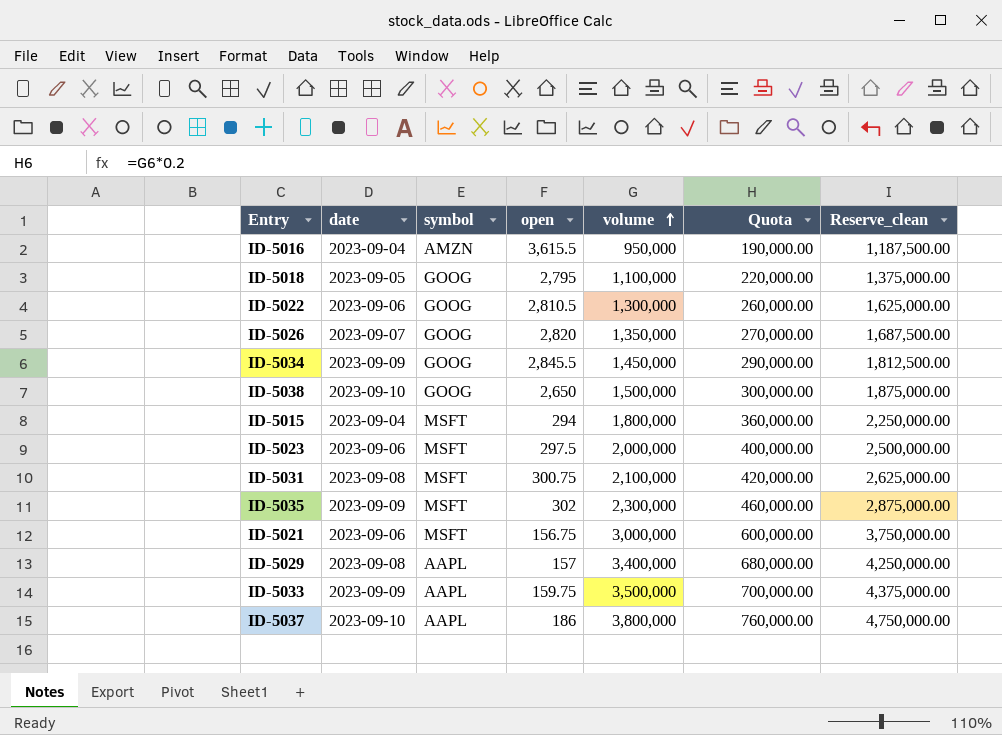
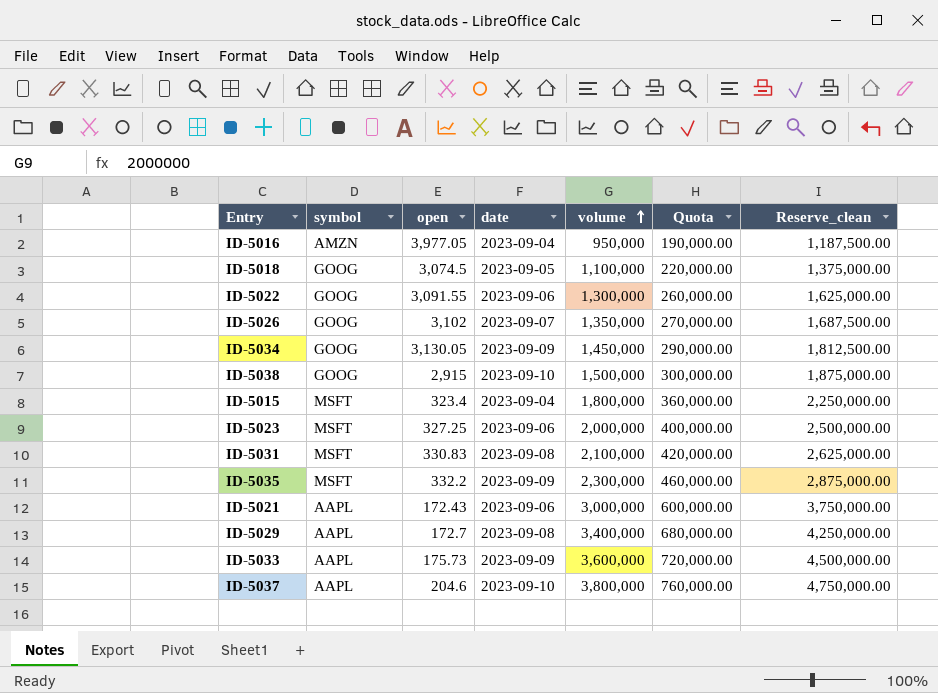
column date | position: 2 -> 4
ID-5016 | open: 3,615.5 -> 3,977.05
ID-5018 | open: 2,795 -> 3,074.5
ID-5022 | open: 2,810.5 -> 3,091.55
ID-5026 | open: 2,820 -> 3,102
ID-5034 | open: 2,845.5 -> 3,130.05
ID-5038 | open: 2,650 -> 2,915
ID-5015 | open: 294 -> 323.4
ID-5023 | open: 297.5 -> 327.25
ID-5031 | open: 300.75 -> 330.83
ID-5035 | open: 302 -> 332.2
ID-5021 | symbol: MSFT -> AAPL
ID-5021 | open: 156.75 -> 172.43
ID-5029 | open: 157 -> 172.7
ID-5033 | open: 159.75 -> 175.73
ID-5033 | volume: 3,500,000 -> 3,600,000
ID-5033 | Quota: 700,000.00 -> 720,000.00
ID-5033 | Reserve_clean: 4,375,000.00 -> 4,500,000.00
ID-5037 | open: 186 -> 204.6

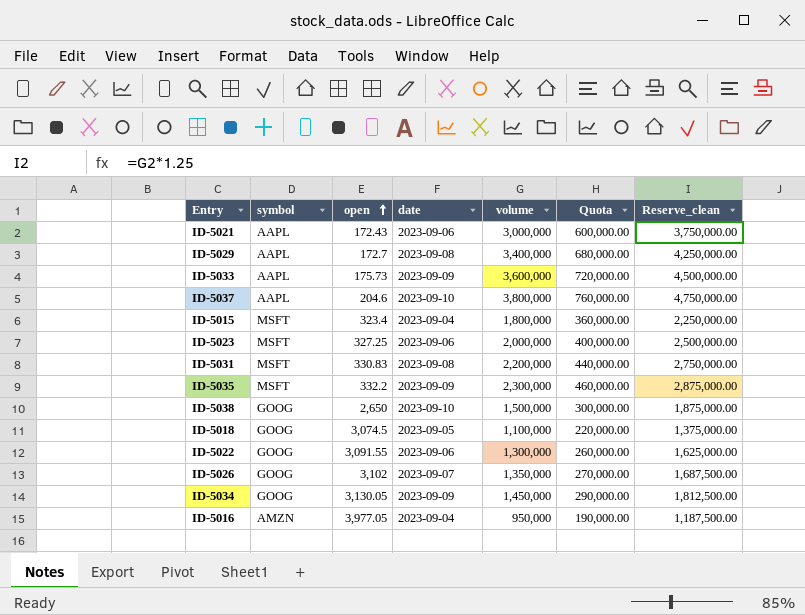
row order: volume ascending -> open ascending
ID-5031 | volume: 2,100,000 -> 2,200,000
ID-5031 | Quota: 420,000.00 -> 440,000.00
ID-5031 | Reserve_clean: 2,625,000.00 -> 2,750,000.00
ID-5038 | open: 2,915 -> 2,650

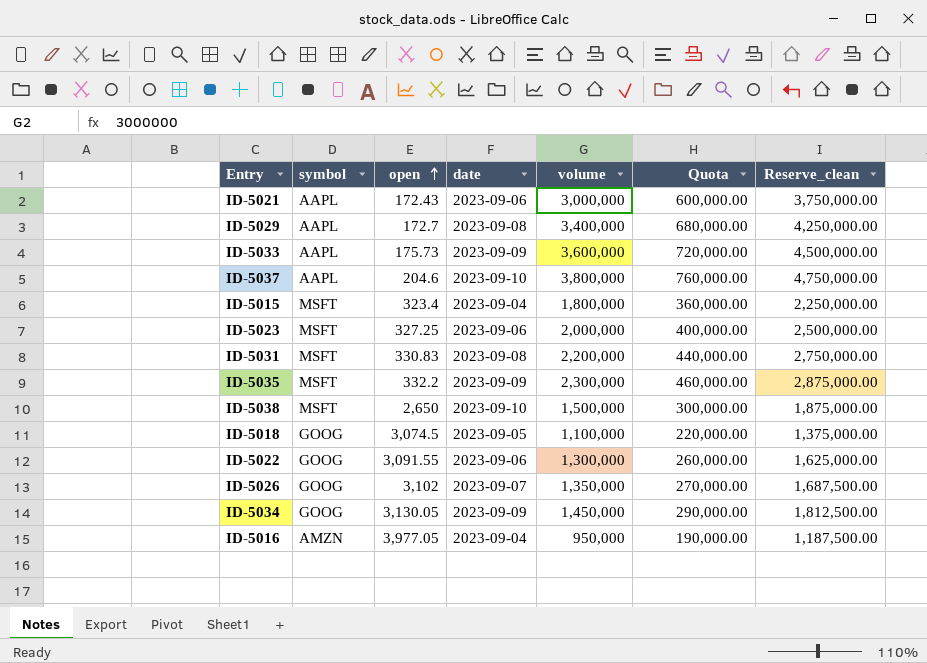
ID-5038 | symbol: GOOG -> MSFT

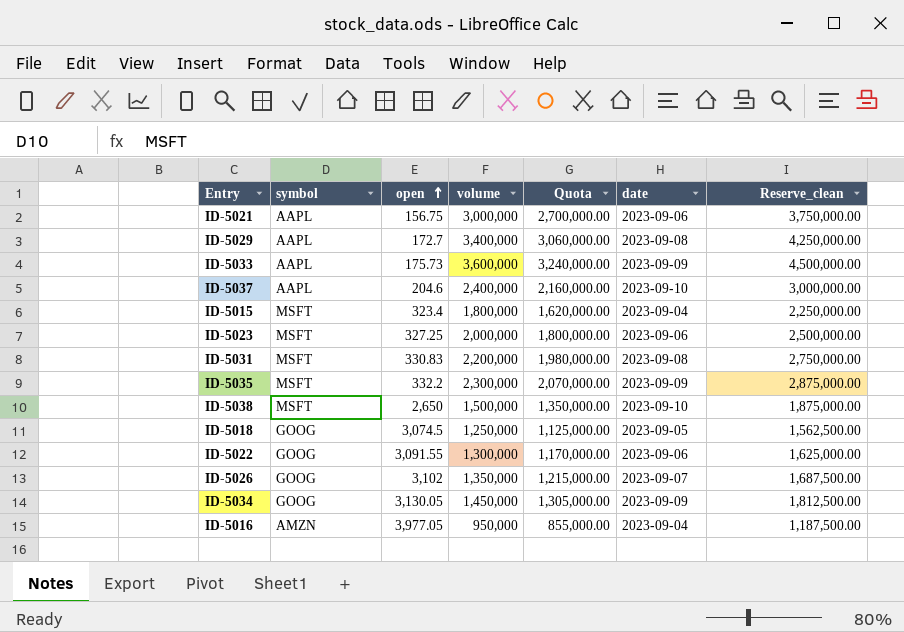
column Quota | formula: [volume] * 0.2 -> [volume] * 0.9
column date | position: 4 -> 6
ID-5021 | open: 172.43 -> 156.75
ID-5037 | volume: 3,800,000 -> 2,400,000
ID-5037 | Reserve_clean: 4,750,000.00 -> 3,000,000.00
ID-5018 | volume: 1,100,000 -> 1,250,000
ID-5018 | Reserve_clean: 1,375,000.00 -> 1,562,500.00

